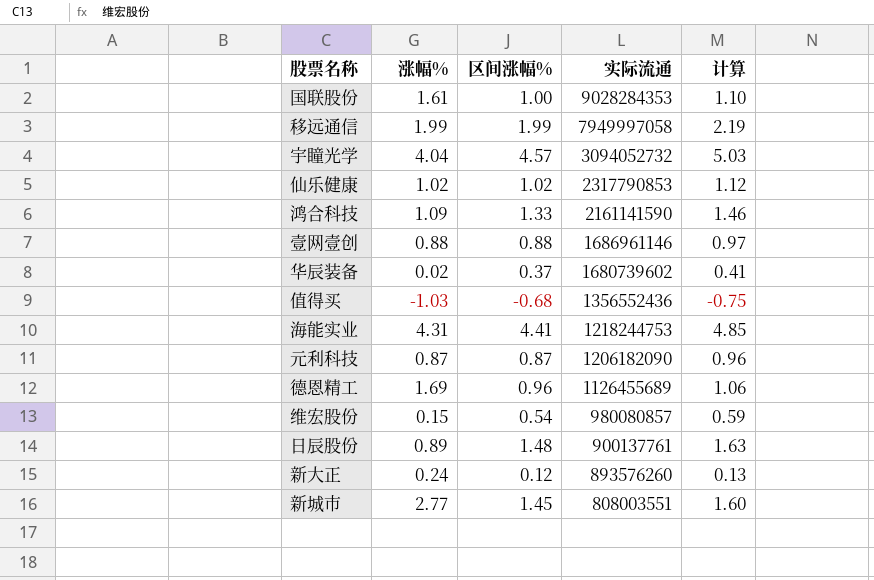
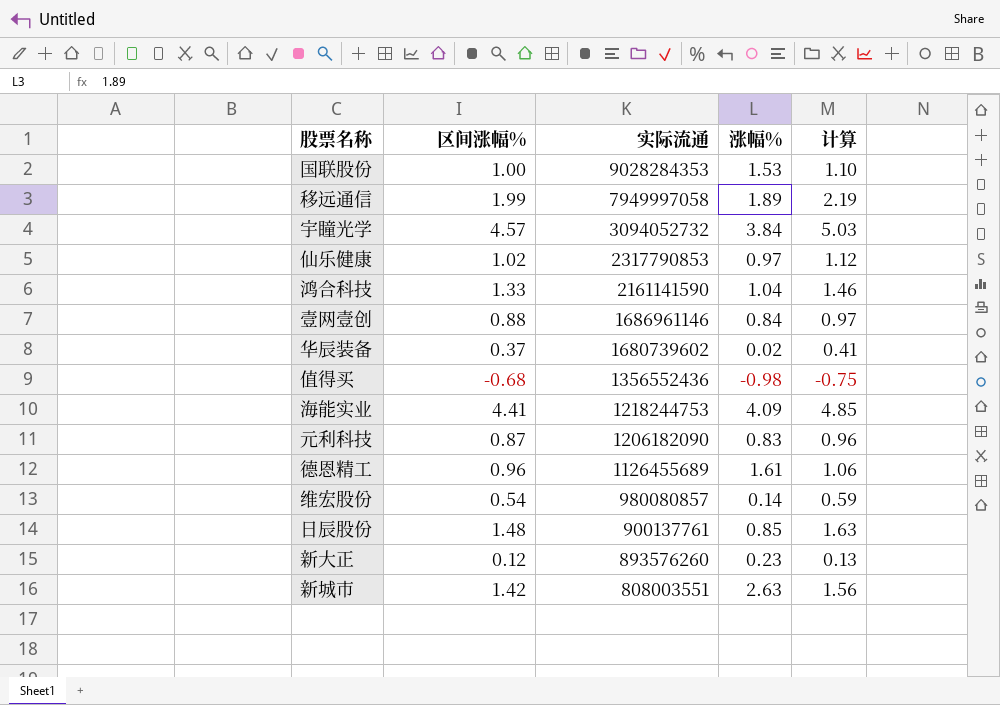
column 涨幅% | position: 2 -> 4
国联股份 | 涨幅%: 1.61 -> 1.53
移远通信 | 涨幅%: 1.99 -> 1.89
宇瞳光学 | 涨幅%: 4.04 -> 3.84
仙乐健康 | 涨幅%: 1.02 -> 0.97
鸿合科技 | 涨幅%: 1.09 -> 1.04
壹网壹创 | 涨幅%: 0.88 -> 0.84
值得买 | 涨幅%: -1.03 -> -0.98
海能实业 | 涨幅%: 4.31 -> 4.09
元利科技 | 涨幅%: 0.87 -> 0.83
德恩精工 | 涨幅%: 1.69 -> 1.61
维宏股份 | 涨幅%: 0.15 -> 0.14
日辰股份 | 涨幅%: 0.89 -> 0.85
新大正 | 涨幅%: 0.24 -> 0.23
新城市 | 区间涨幅%: 1.45 -> 1.42
新城市 | 涨幅%: 2.77 -> 2.63
新城市 | 计算: 1.60 -> 1.56

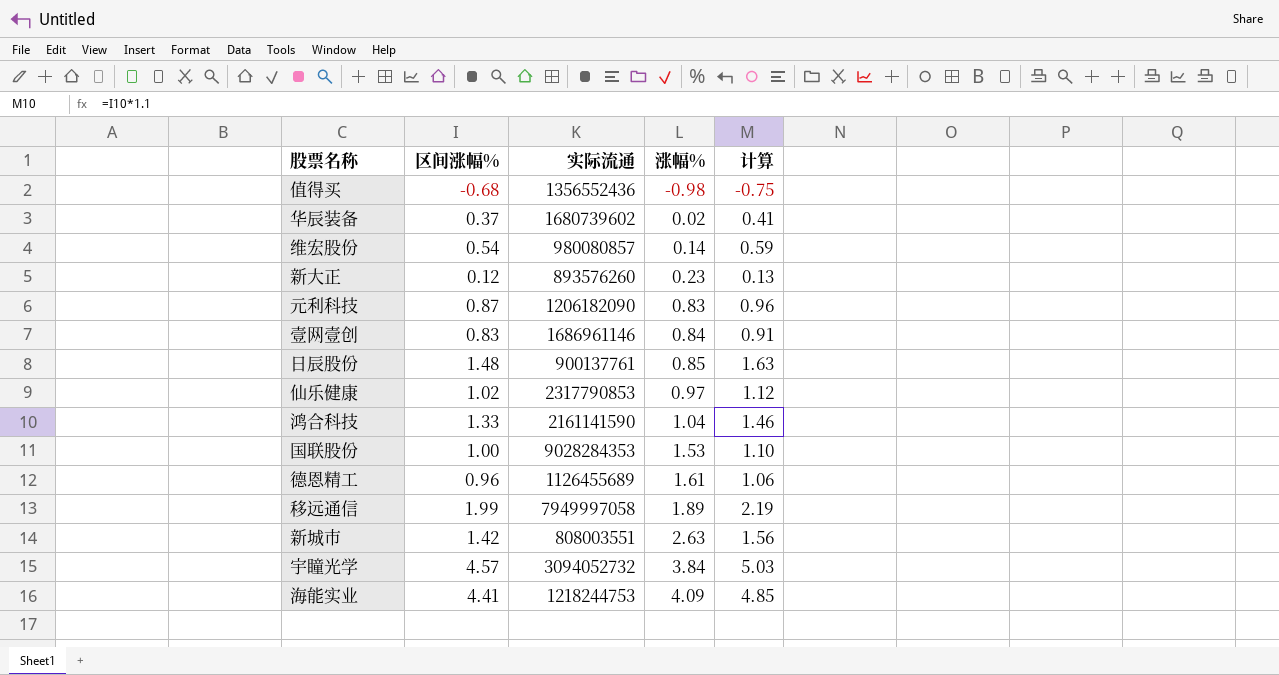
row order: 实际流通 descending -> 涨幅% ascending
壹网壹创 | 区间涨幅%: 0.88 -> 0.83
壹网壹创 | 计算: 0.97 -> 0.91

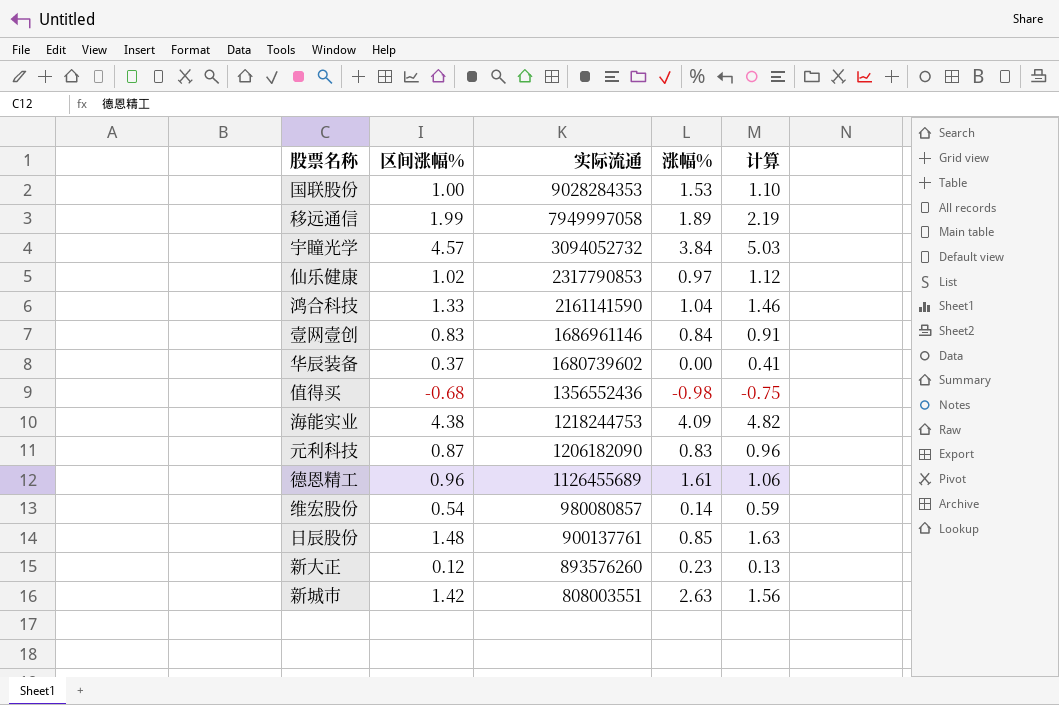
row order: 涨幅% ascending -> 实际流通 descending
华辰装备 | 涨幅%: 0.02 -> 0.00
海能实业 | 区间涨幅%: 4.41 -> 4.38
海能实业 | 计算: 4.85 -> 4.82

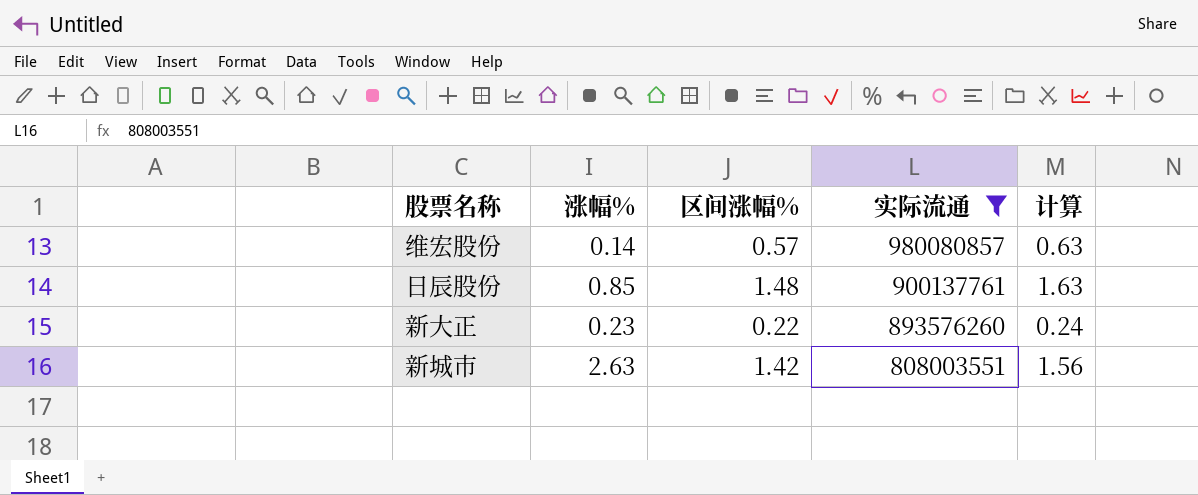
filter: none -> 实际流通 <= 980080857
column 涨幅% | position: 4 -> 2
维宏股份 | 区间涨幅%: 0.54 -> 0.57
维宏股份 | 计算: 0.59 -> 0.63
新大正 | 区间涨幅%: 0.12 -> 0.22
新大正 | 计算: 0.13 -> 0.24

